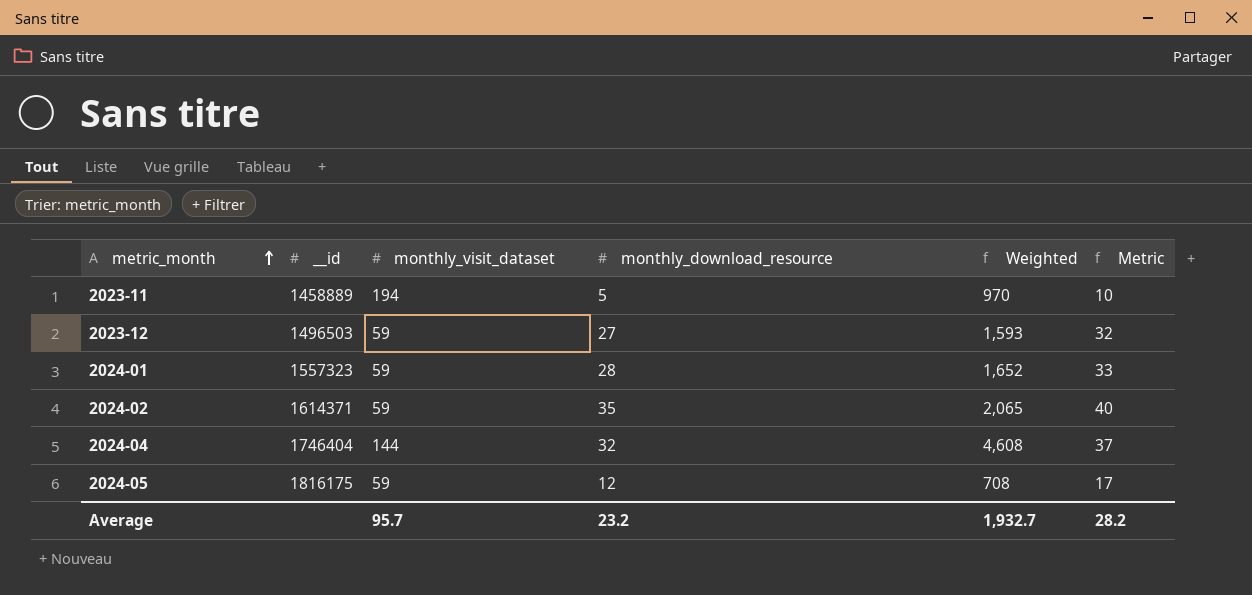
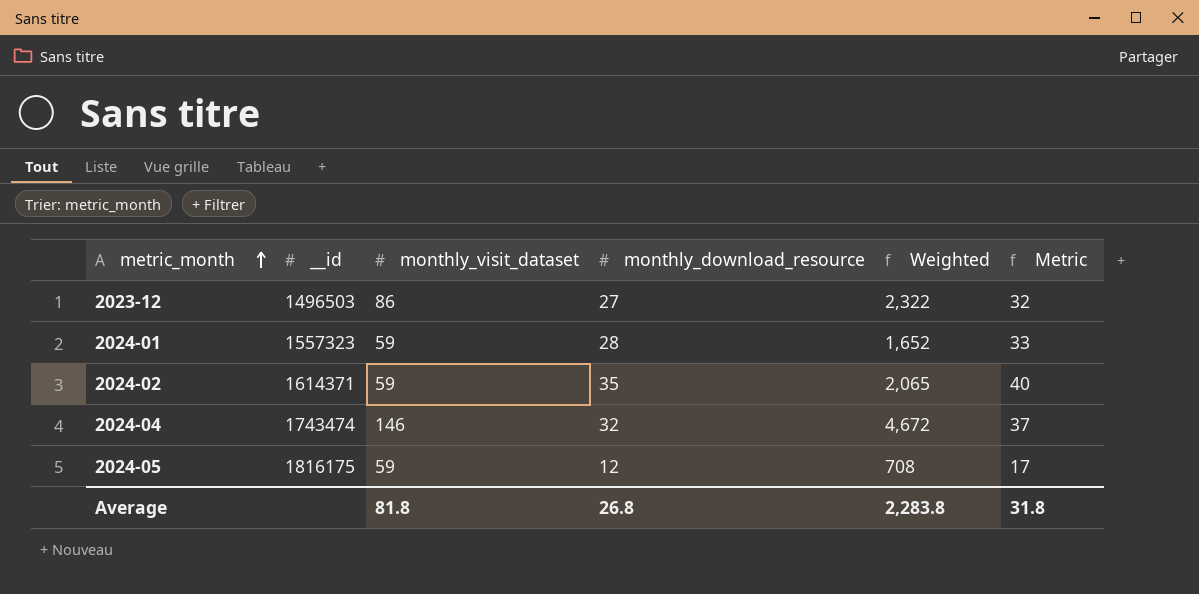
row 2023-11: 1458889 | 194 | 5 | 970 | 10 -> none
2023-12 | monthly_visit_dataset: 59 -> 86
2023-12 | Weighted: 1,593 -> 2,322
2024-04 | __id: 1746404 -> 1743474
2024-04 | monthly_visit_dataset: 144 -> 146
2024-04 | Weighted: 4,608 -> 4,672
Average | monthly_visit_dataset: 95.7 -> 81.8
Average | monthly_download_resource: 23.2 -> 26.8
Average | Weighted: 1,932.7 -> 2,283.8
Average | Metric: 28.2 -> 31.8

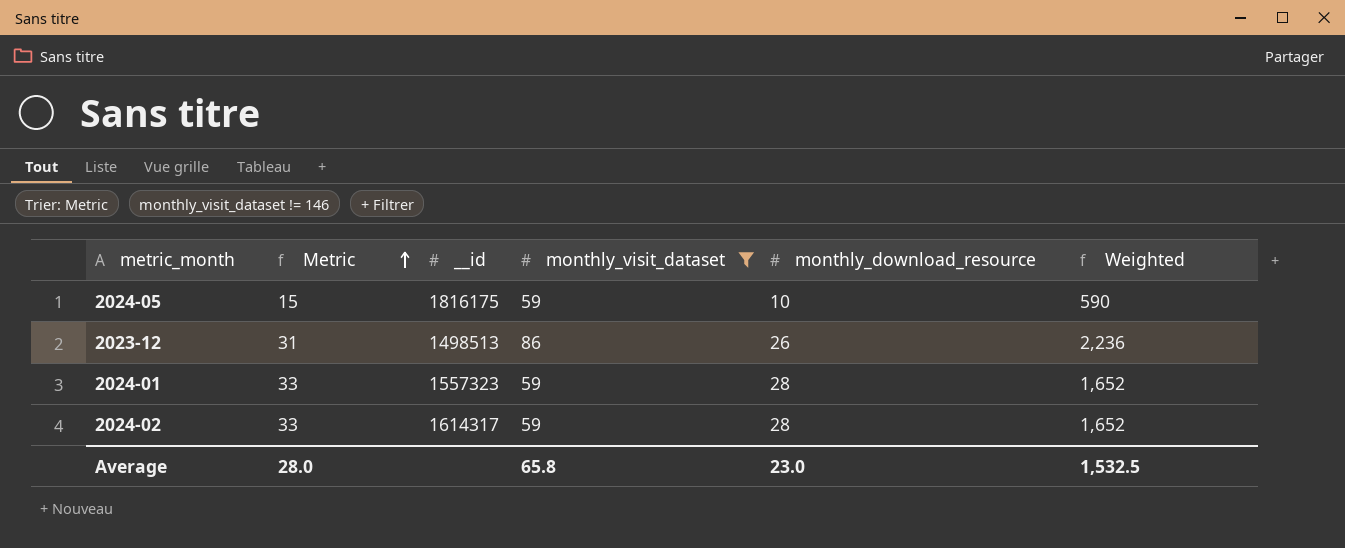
filter: none -> monthly_visit_dataset != 146
row order: metric_month ascending -> Metric ascending
column Metric | position: 6 -> 2
2024-05 | Metric: 17 -> 15
2024-05 | monthly_download_resource: 12 -> 10
2024-05 | Weighted: 708 -> 590
2023-12 | Metric: 32 -> 31
2023-12 | __id: 1496503 -> 1498513
2023-12 | monthly_download_resource: 27 -> 26
2023-12 | Weighted: 2,322 -> 2,236
2024-02 | Metric: 40 -> 33
2024-02 | __id: 1614371 -> 1614317
2024-02 | monthly_download_resource: 35 -> 28
2024-02 | Weighted: 2,065 -> 1,652
Average | Metric: 31.8 -> 28.0
Average | monthly_visit_dataset: 81.8 -> 65.8
Average | monthly_download_resource: 26.8 -> 23.0
Average | Weighted: 2,283.8 -> 1,532.5

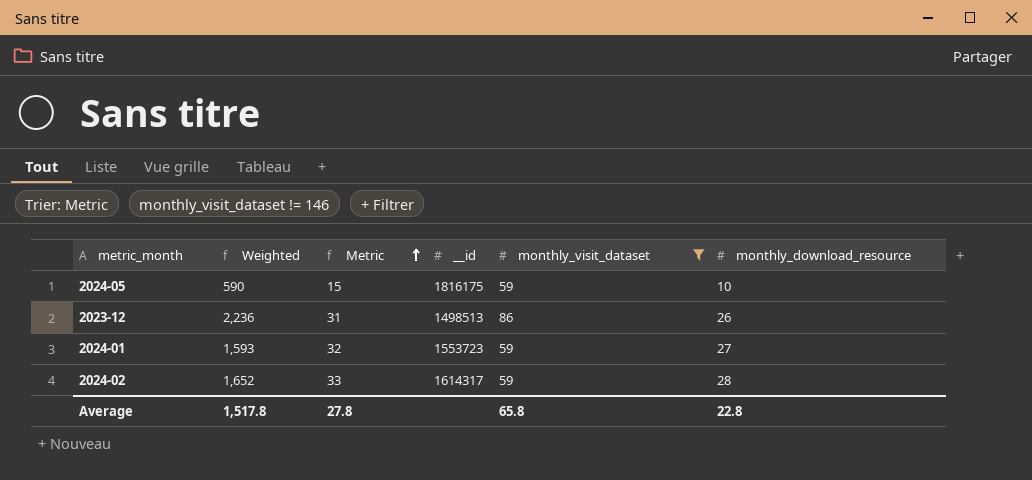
column Weighted | position: 6 -> 2
2024-01 | Weighted: 1,652 -> 1,593
2024-01 | Metric: 33 -> 32
2024-01 | __id: 1557323 -> 1553723
2024-01 | monthly_download_resource: 28 -> 27
Average | Weighted: 1,532.5 -> 1,517.8
Average | Metric: 28.0 -> 27.8
Average | monthly_download_resource: 23.0 -> 22.8

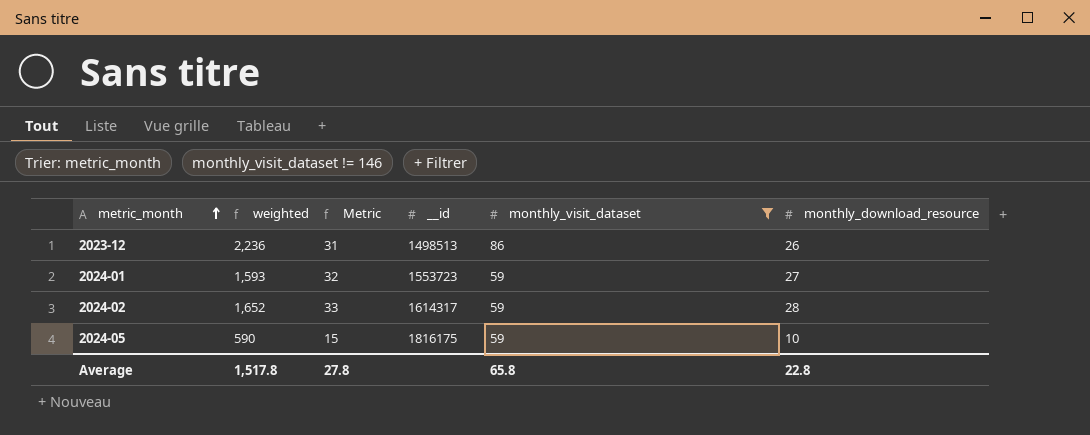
row order: Metric ascending -> metric_month ascending
column name: Weighted -> weighted

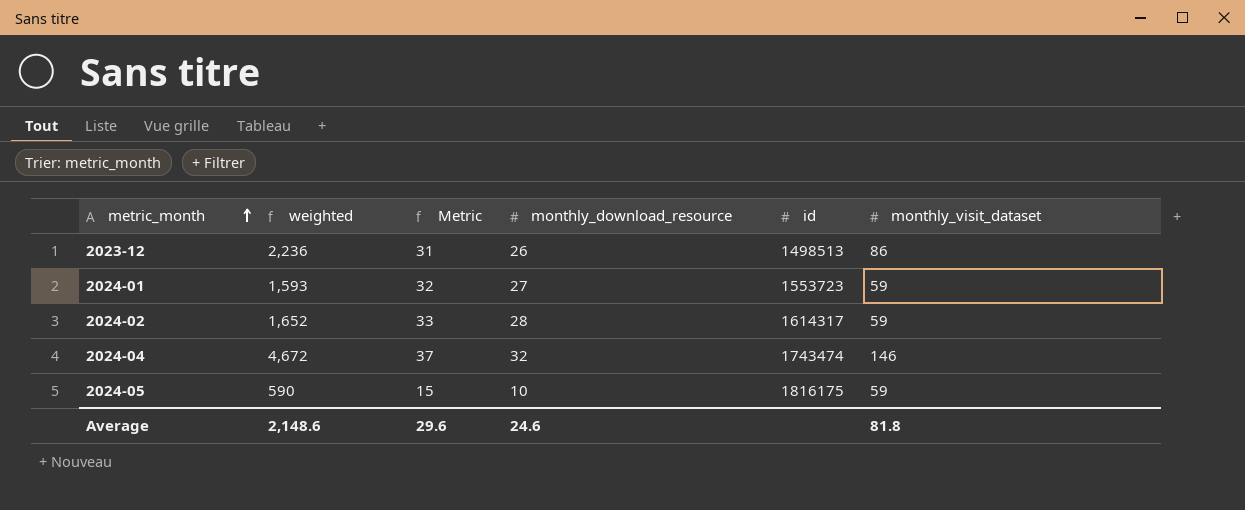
filter: monthly_visit_dataset != 146 -> none
column monthly_download_resource | position: 6 -> 4
column name: __id -> id
Average | weighted: 1,517.8 -> 2,148.6
Average | Metric: 27.8 -> 29.6
Average | monthly_download_resource: 22.8 -> 24.6
Average | monthly_visit_dataset: 65.8 -> 81.8

